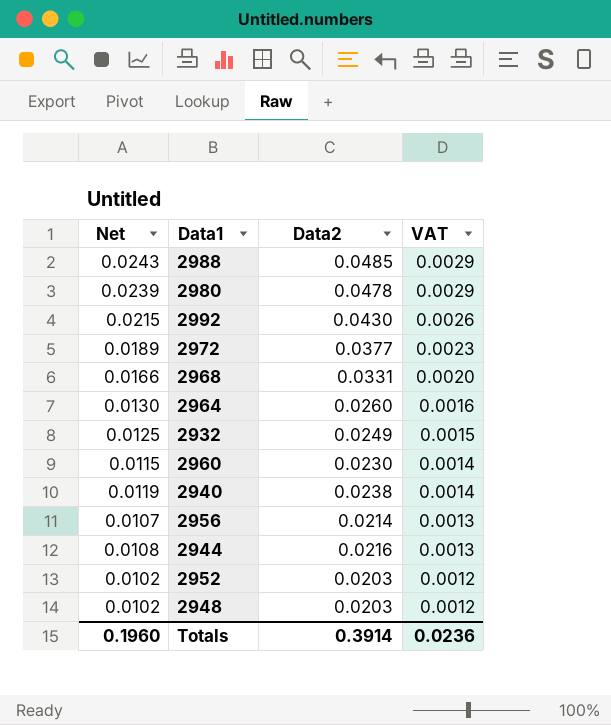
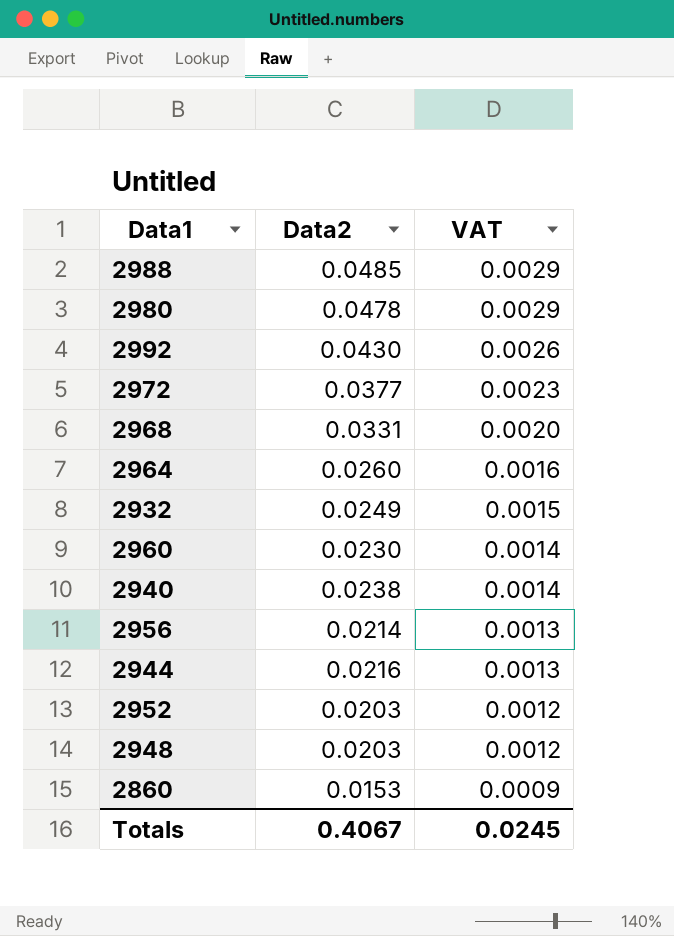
column Net | formula: [Data2] * 0.5 -> none
row 2860: none -> 0.0153 | 0.0009
Totals | Data2: 0.3914 -> 0.4067
Totals | VAT: 0.0236 -> 0.0245

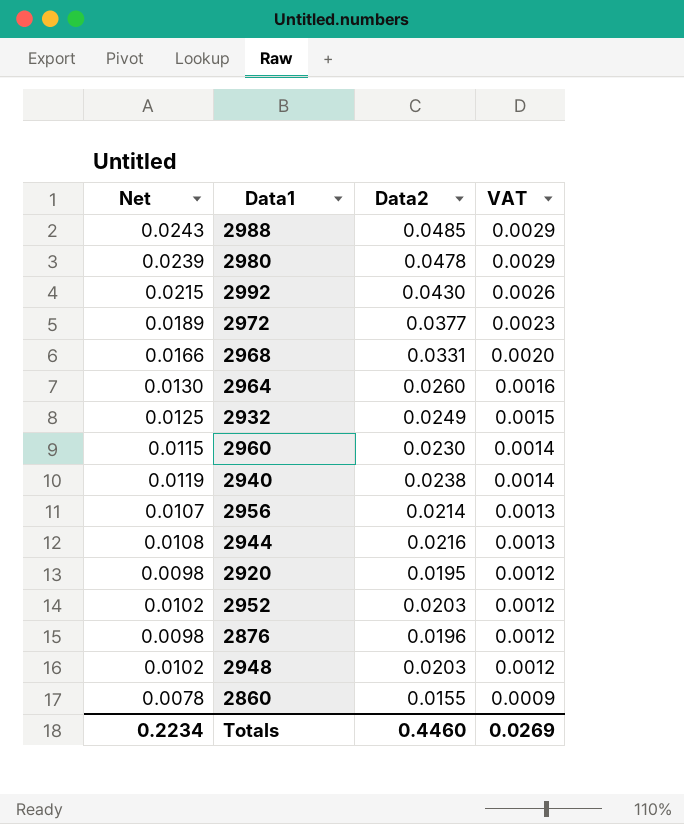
column Net | formula: none -> [Data2] * 0.5
row 2920: none -> 0.0098 | 0.0195 | 0.0012
row 2876: none -> 0.0098 | 0.0196 | 0.0012
2860 | Data2: 0.0153 -> 0.0155
Totals | Data2: 0.4067 -> 0.4460
Totals | VAT: 0.0245 -> 0.0269

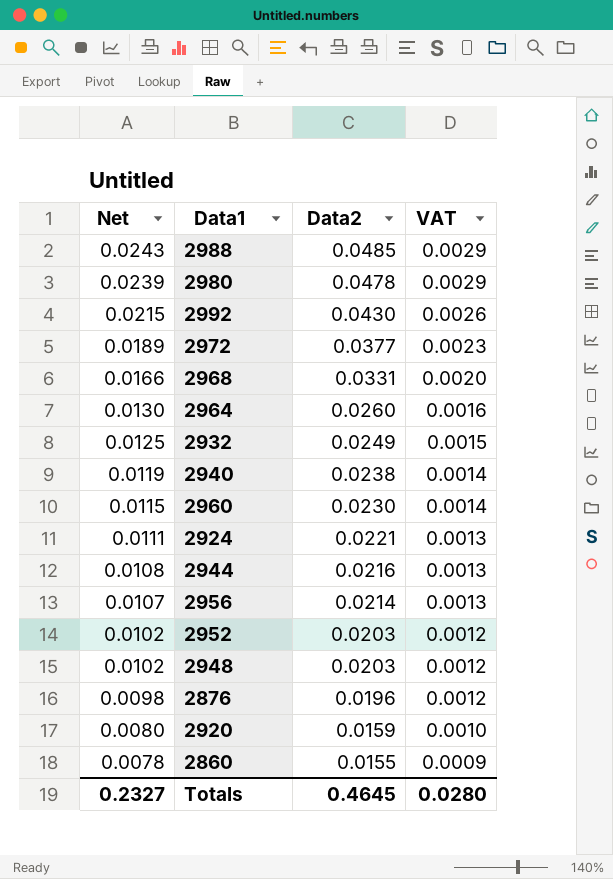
row order: VAT descending -> Net descending
row 2924: none -> 0.0111 | 0.0221 | 0.0013
2920 | Net: 0.0098 -> 0.0080
2920 | Data2: 0.0195 -> 0.0159
2920 | VAT: 0.0012 -> 0.0010
Totals | Net: 0.2234 -> 0.2327
Totals | Data2: 0.4460 -> 0.4645
Totals | VAT: 0.0269 -> 0.0280

